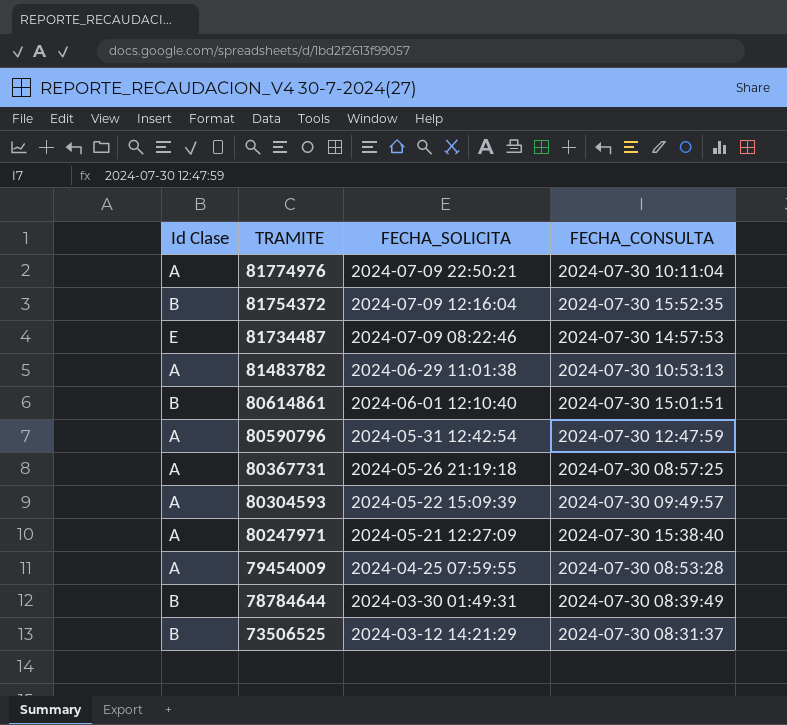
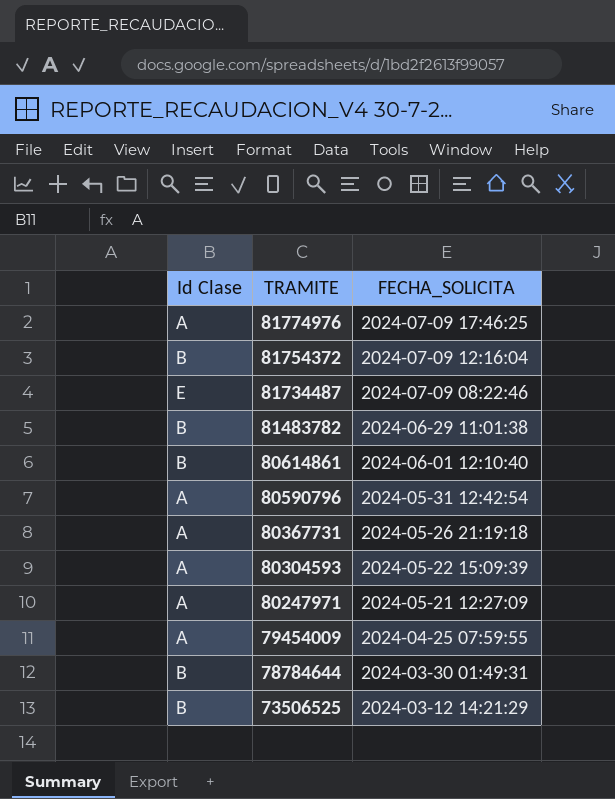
column FECHA_CONSULTA | position: 4 -> none
81774976 | FECHA_SOLICITA: 2024-07-09 22:50:21 -> 2024-07-09 17:46:25
81483782 | Id Clase: A -> B

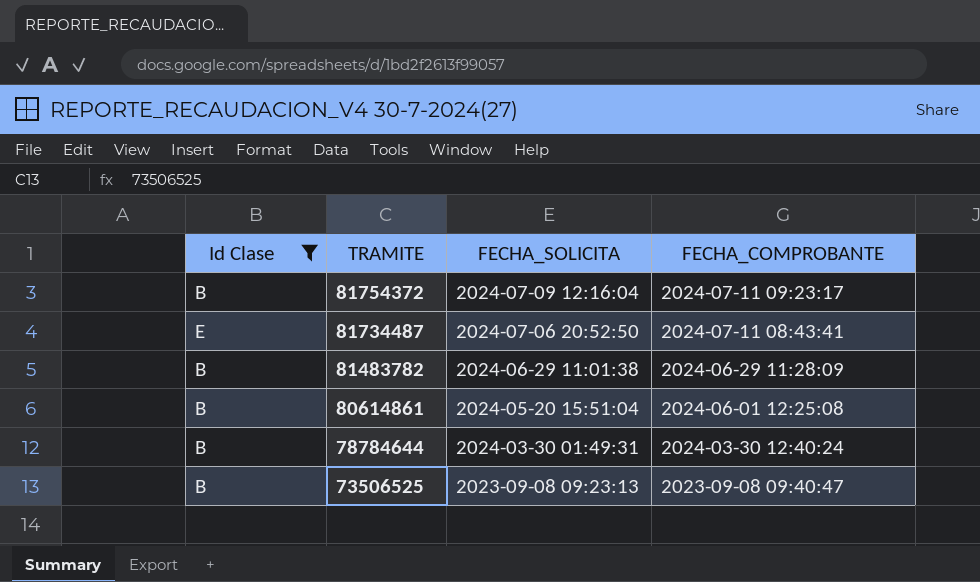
filter: none -> Id Clase != A
column FECHA_COMPROBANTE | position: none -> 4
81734487 | FECHA_SOLICITA: 2024-07-09 08:22:46 -> 2024-07-06 20:52:50
80614861 | FECHA_SOLICITA: 2024-06-01 12:10:40 -> 2024-05-20 15:51:04
73506525 | FECHA_SOLICITA: 2024-03-12 14:21:29 -> 2023-09-08 09:23:13

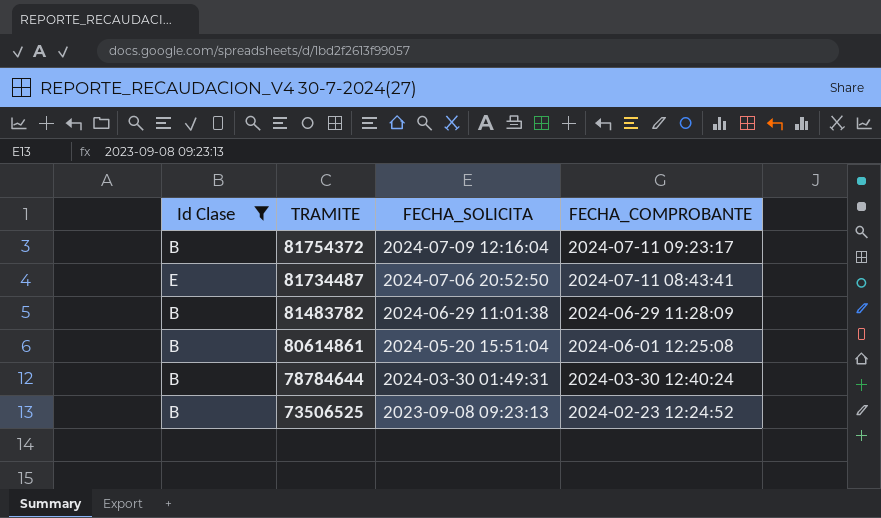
73506525 | FECHA_COMPROBANTE: 2023-09-08 09:40:47 -> 2024-02-23 12:24:52

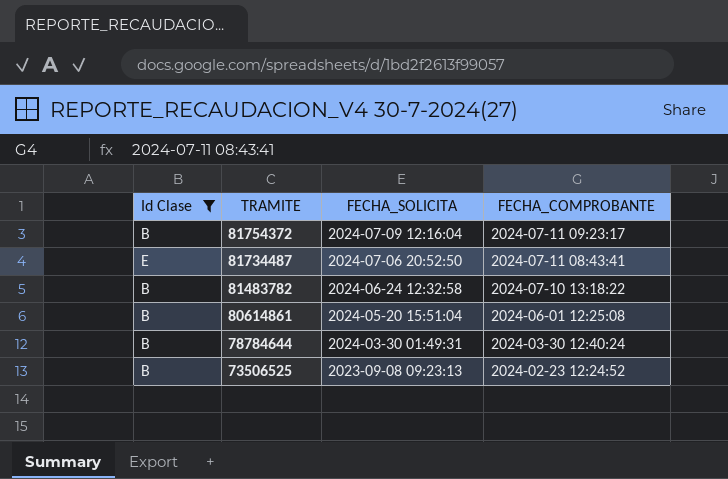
81483782 | FECHA_SOLICITA: 2024-06-29 11:01:38 -> 2024-06-24 12:32:58
81483782 | FECHA_COMPROBANTE: 2024-06-29 11:28:09 -> 2024-07-10 13:18:22

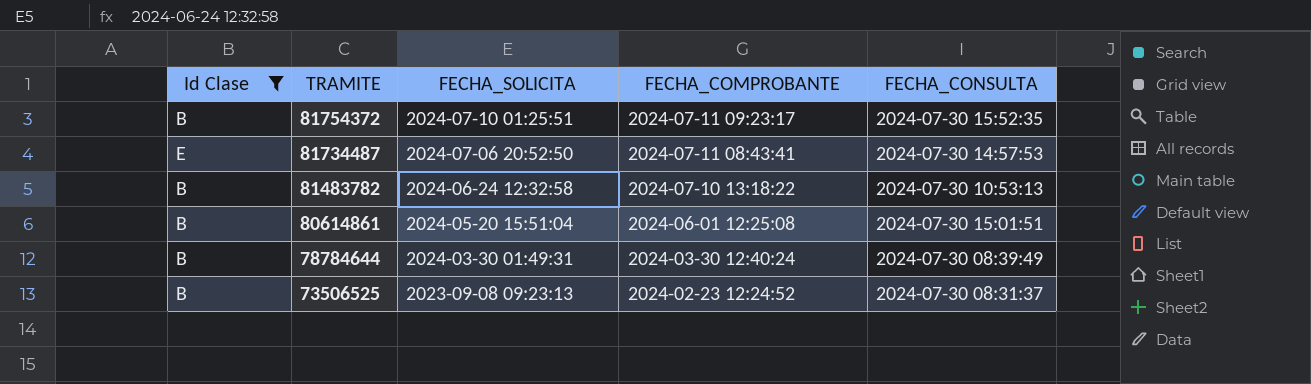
column FECHA_CONSULTA | position: none -> 5
81754372 | FECHA_SOLICITA: 2024-07-09 12:16:04 -> 2024-07-10 01:25:51

